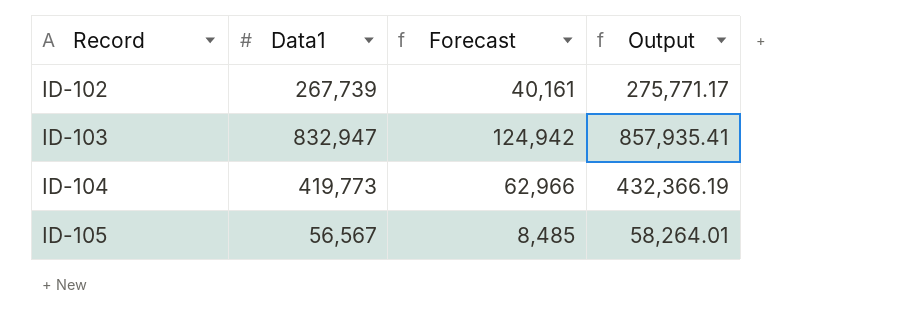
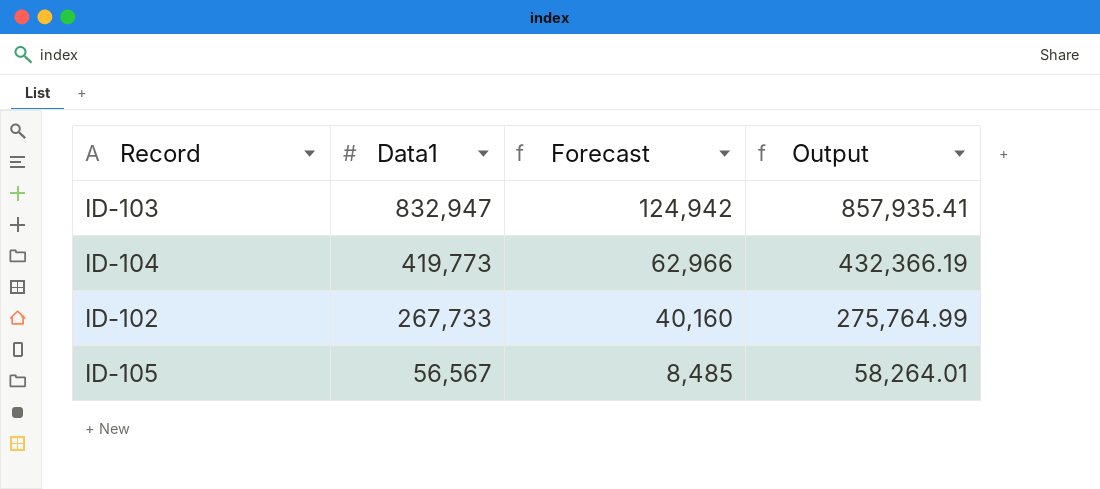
row order: Record ascending -> Data1 descending
ID-102 | Data1: 267,739 -> 267,733
ID-102 | Forecast: 40,161 -> 40,160
ID-102 | Output: 275,771.17 -> 275,764.99

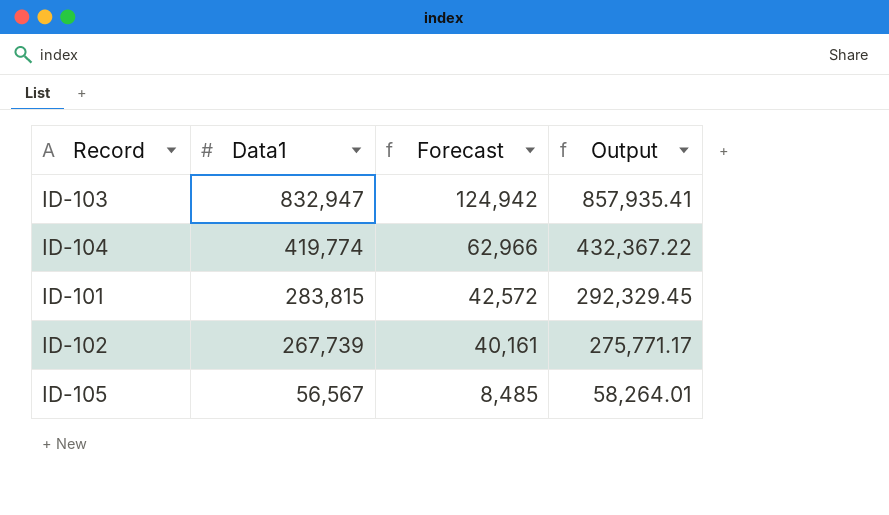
ID-104 | Data1: 419,773 -> 419,774
ID-104 | Output: 432,366.19 -> 432,367.22
row ID-101: none -> 283,815 | 42,572 | 292,329.45
ID-102 | Data1: 267,733 -> 267,739
ID-102 | Forecast: 40,160 -> 40,161
ID-102 | Output: 275,764.99 -> 275,771.17

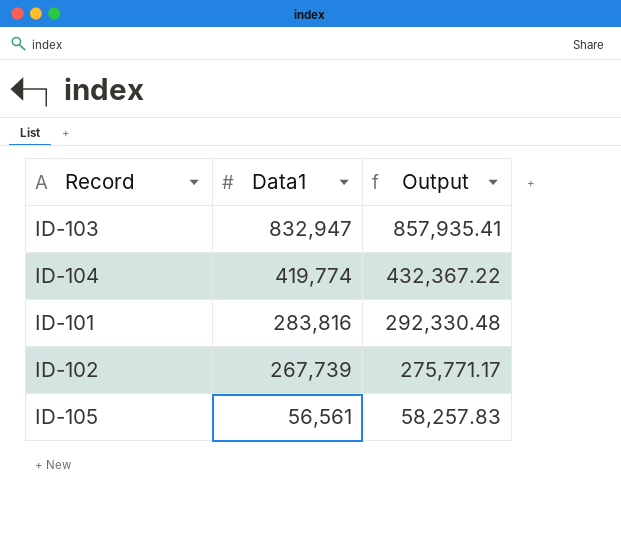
column Forecast | formula: [Data1] * 0.15 -> none
ID-101 | Data1: 283,815 -> 283,816
ID-101 | Output: 292,329.45 -> 292,330.48
ID-105 | Data1: 56,567 -> 56,561
ID-105 | Output: 58,264.01 -> 58,257.83

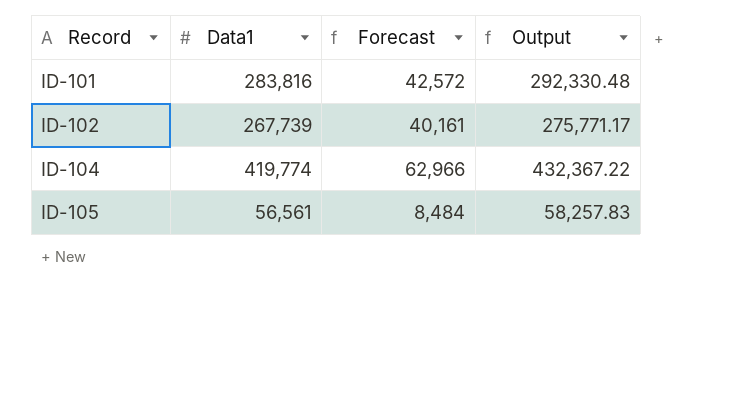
row order: Data1 descending -> Record ascending
column Forecast | formula: none -> [Data1] * 0.15
row ID-103: 832,947 | 857,935.41 -> none

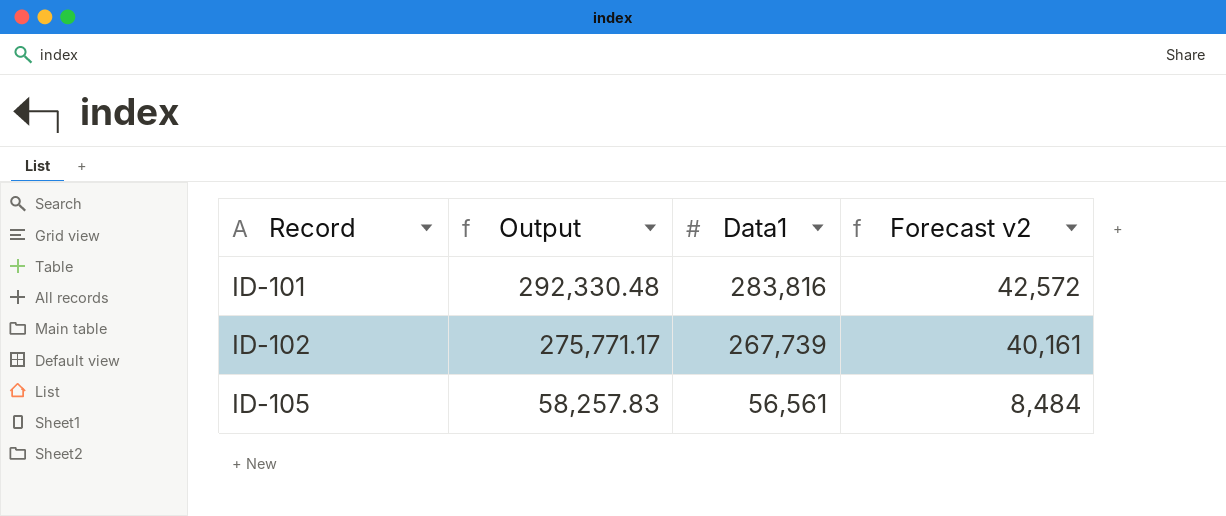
column Output | position: 4 -> 2
column name: Forecast -> Forecast v2
row ID-104: 419,774 | 62,966 | 432,367.22 -> none

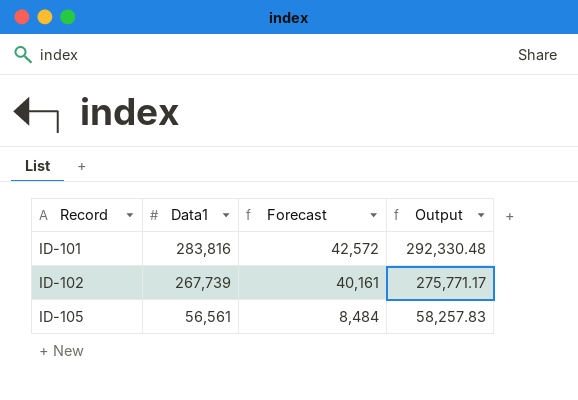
column name: Forecast v2 -> Forecast
column Output | position: 2 -> 4

